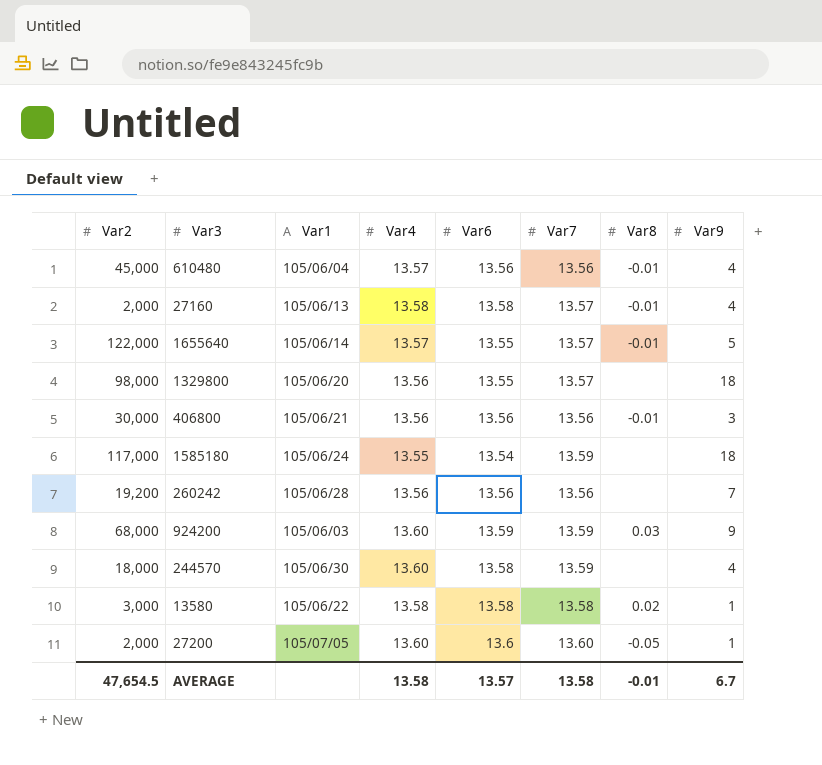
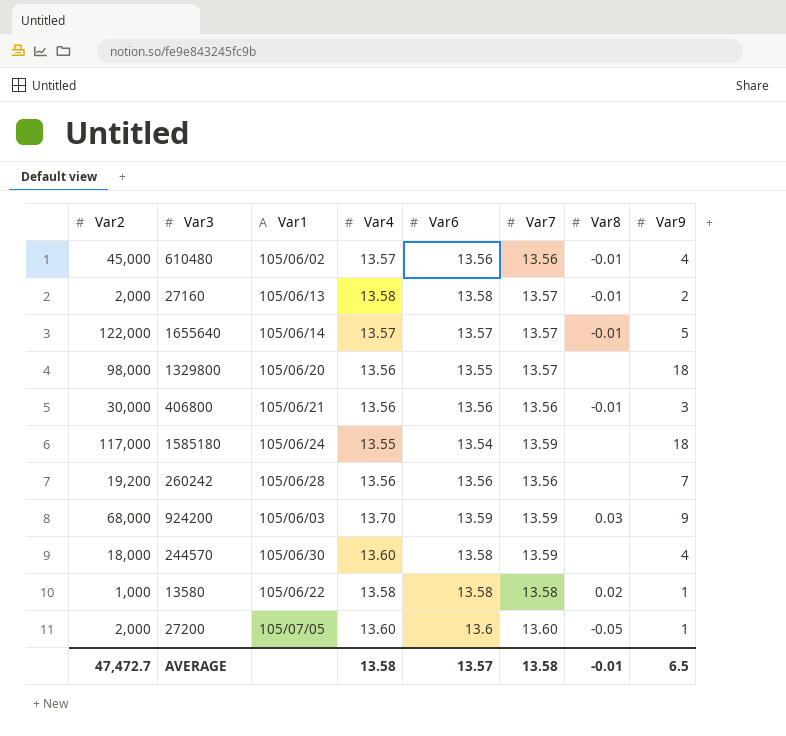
610480 | Var1: 105/06/04 -> 105/06/02
27160 | Var9: 4 -> 2
1655640 | Var6: 13.55 -> 13.57
924200 | Var4: 13.60 -> 13.70
13580 | Var2: 3,000 -> 1,000
AVERAGE | Var2: 47,654.5 -> 47,472.7
AVERAGE | Var9: 6.7 -> 6.5

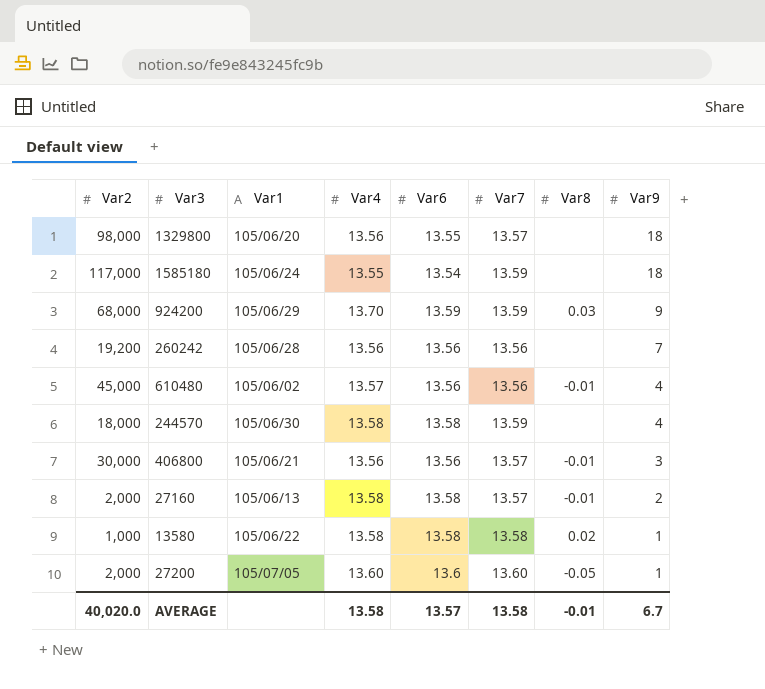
row order: none -> Var9 descending
row 1655640: 122,000 | 105/06/14 | 13.57 | 13.57 | 13.57 | -0.01 | 5 -> none
924200 | Var1: 105/06/03 -> 105/06/29
244570 | Var4: 13.60 -> 13.58
406800 | Var7: 13.56 -> 13.57
AVERAGE | Var2: 47,472.7 -> 40,020.0
AVERAGE | Var9: 6.5 -> 6.7

